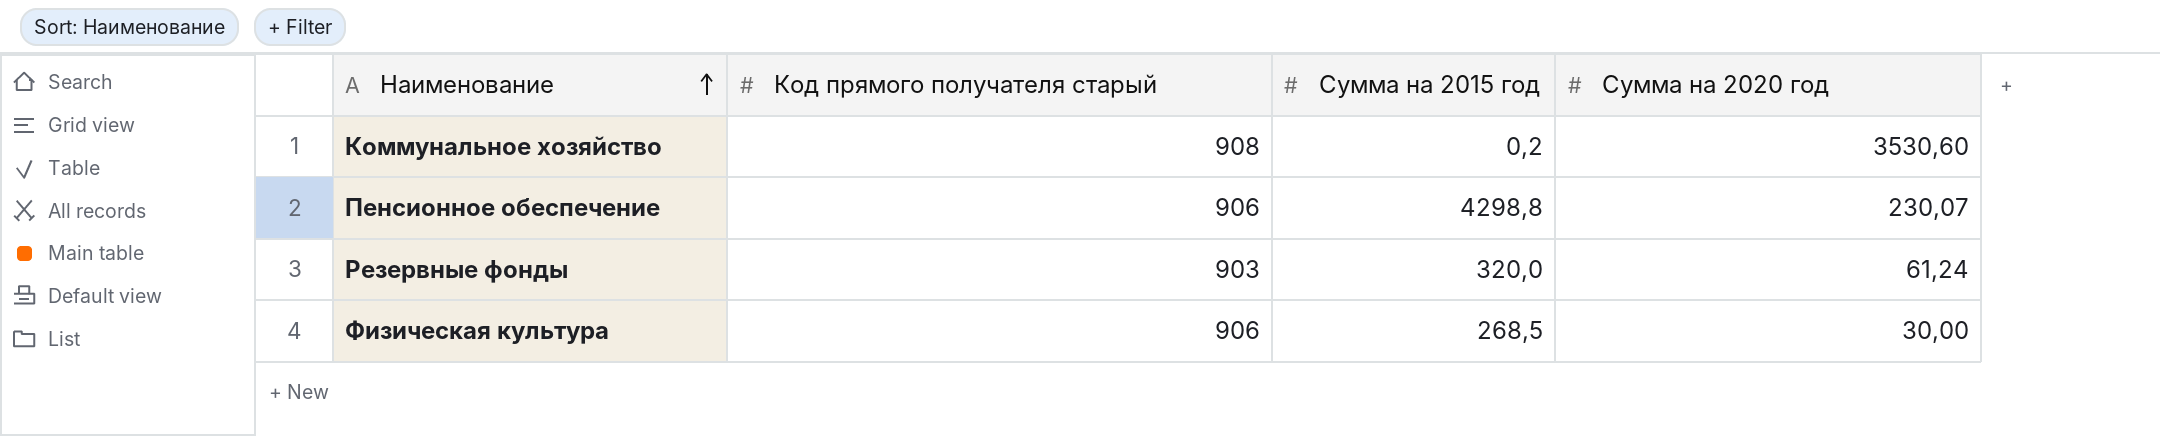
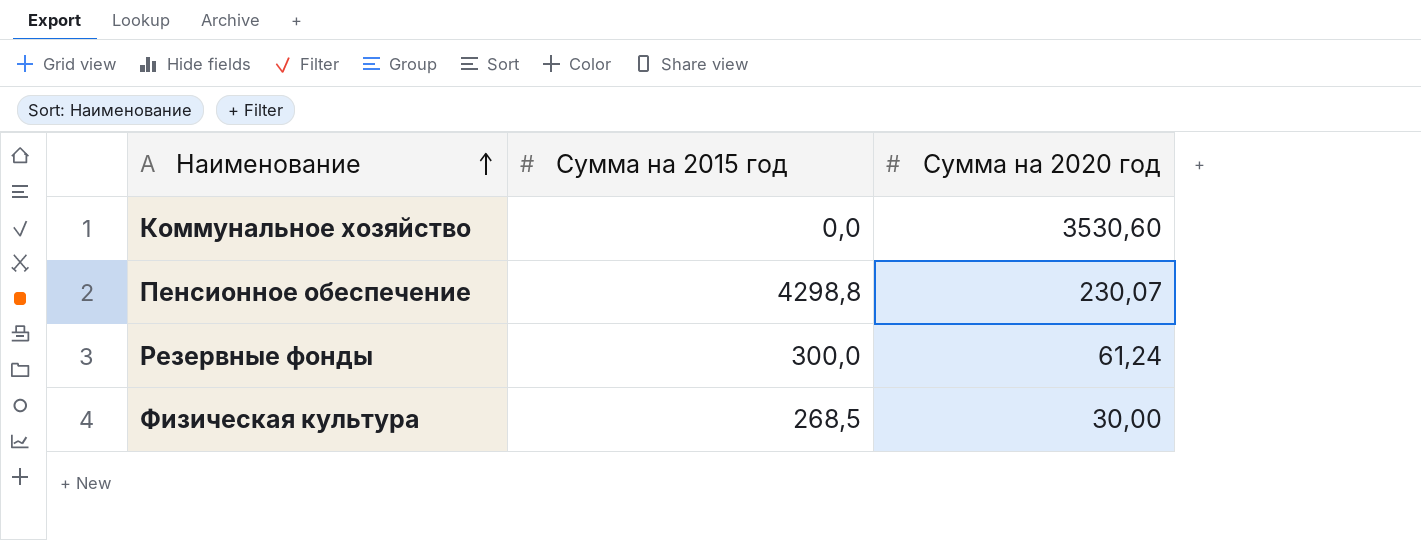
column Код прямого получателя старый | position: 2 -> none
Коммунальное хозяйство | Сумма на 2015 год: 0,2 -> 0,0
Резервные фонды | Сумма на 2015 год: 320,0 -> 300,0

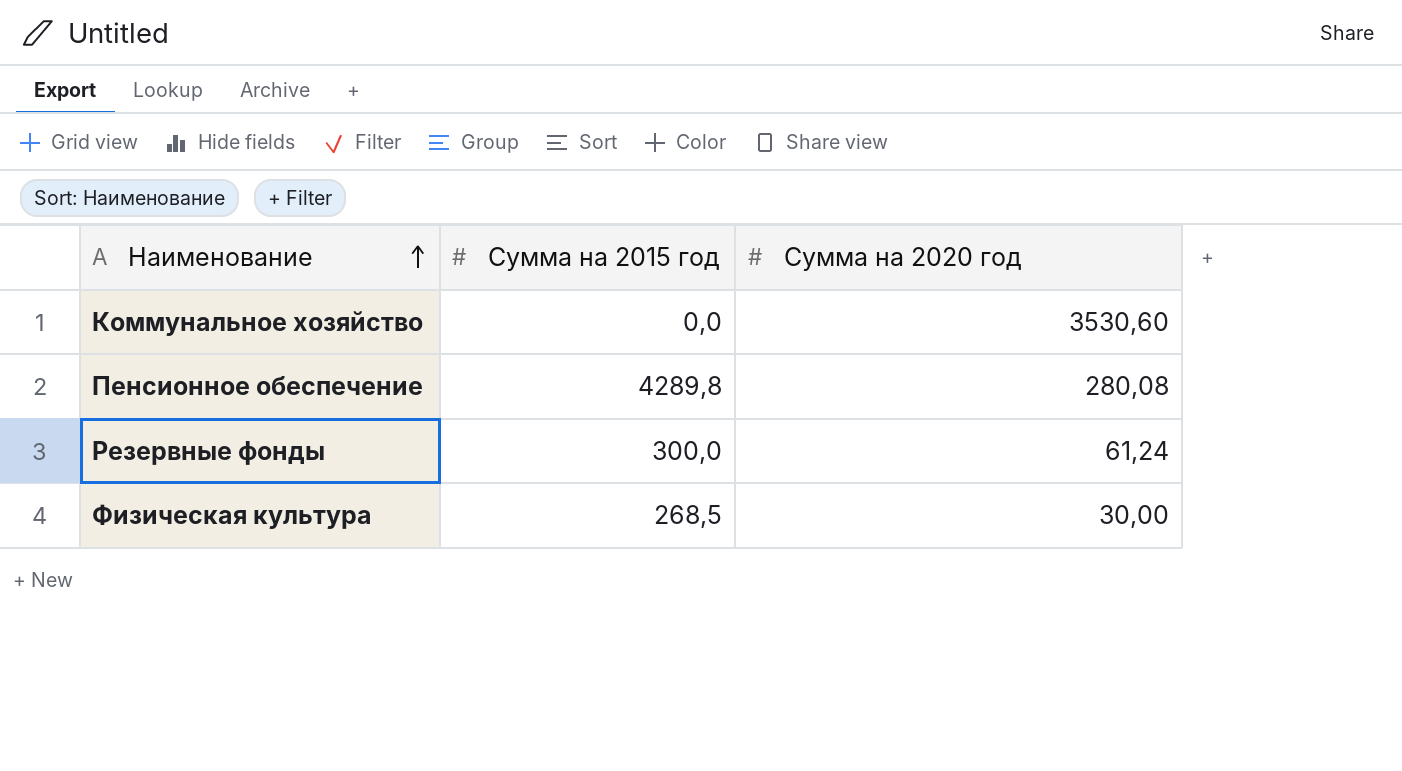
Пенсионное обеспечение | Сумма на 2015 год: 4298,8 -> 4289,8
Пенсионное обеспечение | Сумма на 2020 год: 230,07 -> 280,08

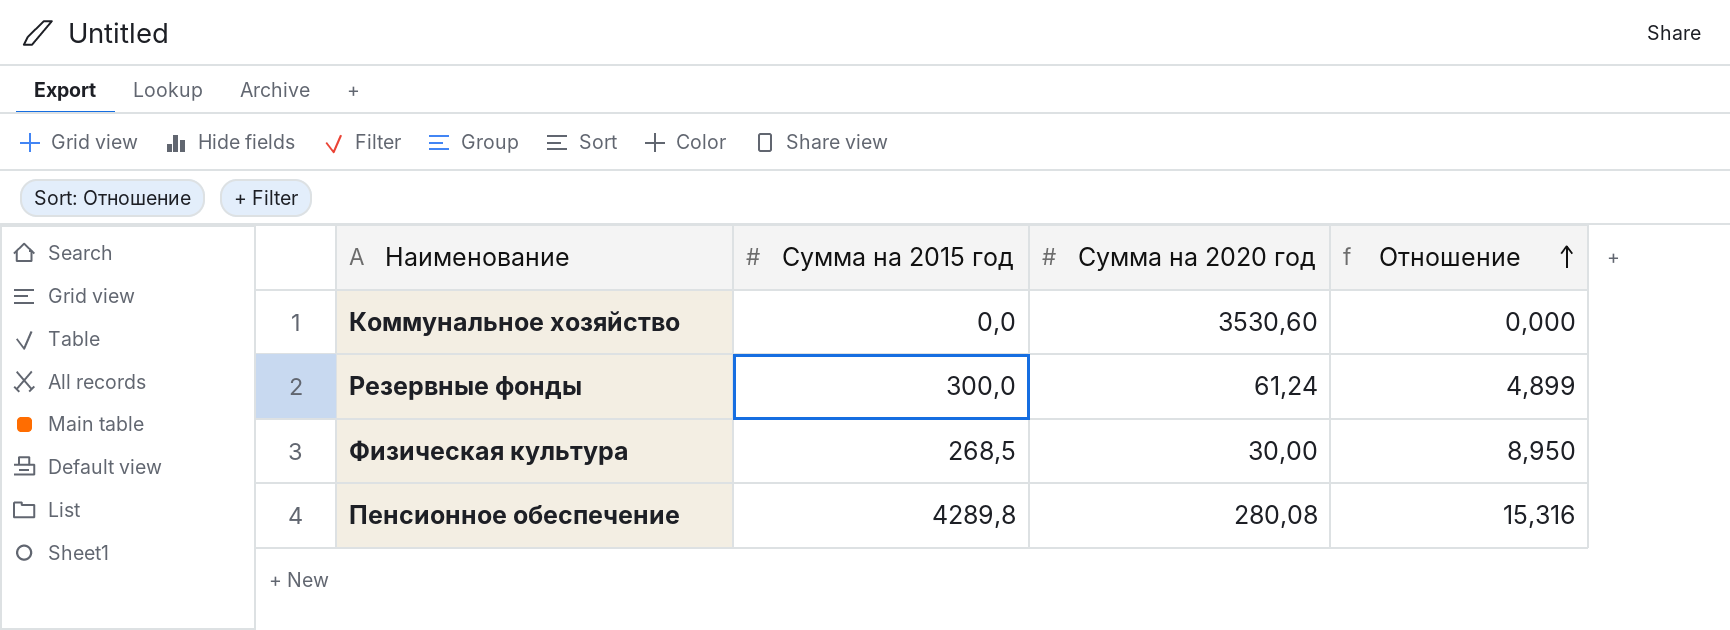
row order: Наименование ascending -> Отношение ascending
column Отношение | formula: none -> [Сумма на 2015 год] / [Сумма на 2020 год]

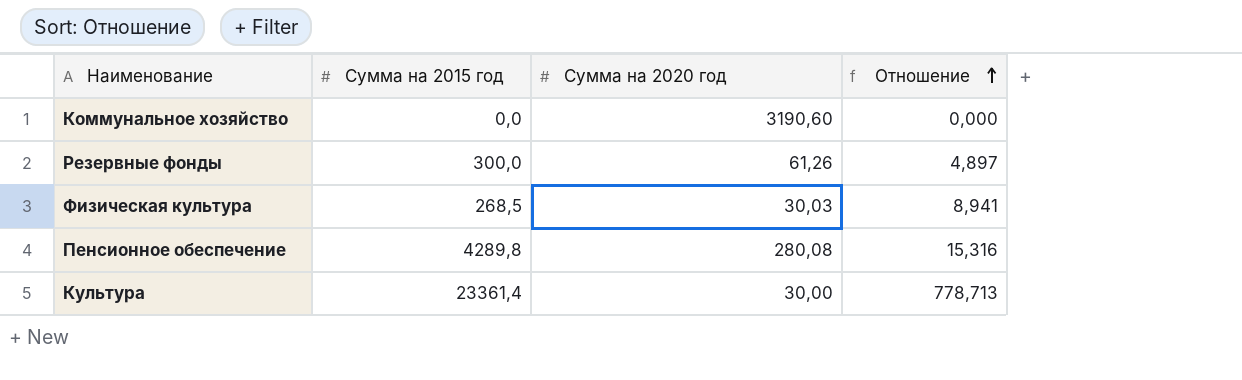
Коммунальное хозяйство | Сумма на 2020 год: 3530,60 -> 3190,60
Резервные фонды | Сумма на 2020 год: 61,24 -> 61,26
Резервные фонды | Отношение: 4,899 -> 4,897
Физическая культура | Сумма на 2020 год: 30,00 -> 30,03
Физическая культура | Отношение: 8,950 -> 8,941
row Культура: none -> 23361,4 | 30,00 | 778,713

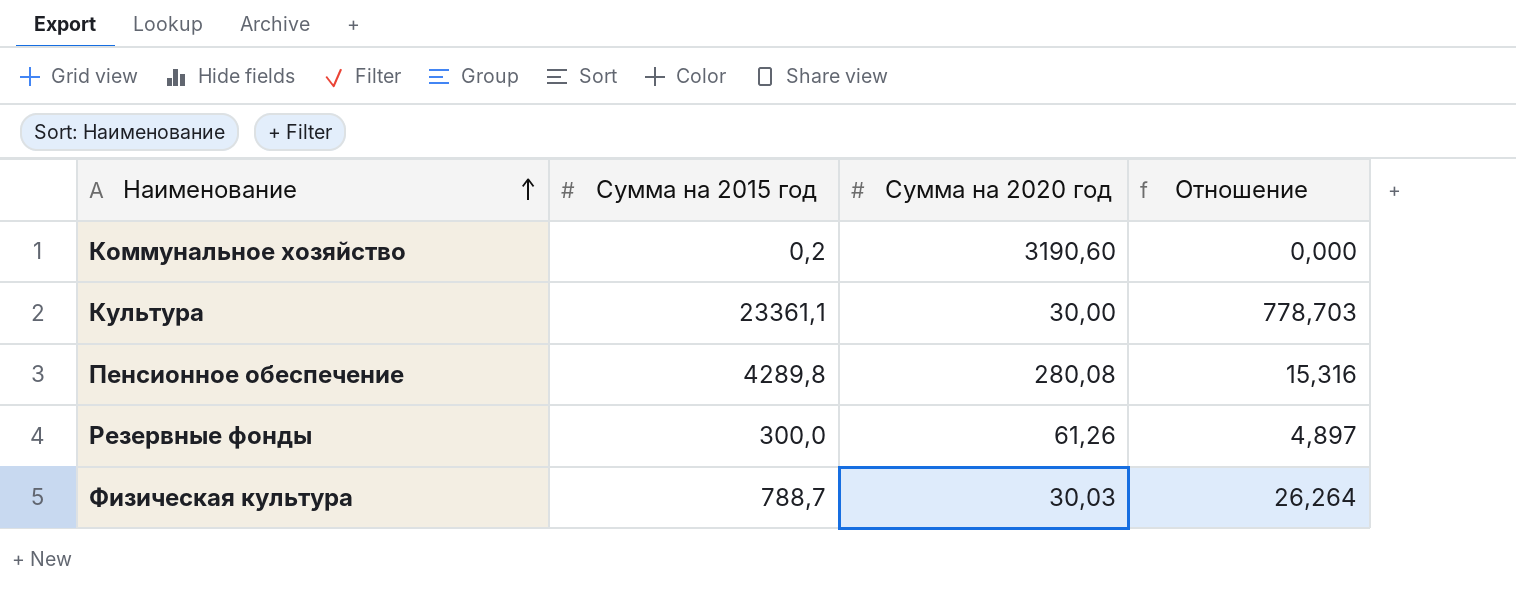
row order: Отношение ascending -> Наименование ascending
Коммунальное хозяйство | Сумма на 2015 год: 0,0 -> 0,2
Культура | Сумма на 2015 год: 23361,4 -> 23361,1
Культура | Отношение: 778,713 -> 778,703
Физическая культура | Сумма на 2015 год: 268,5 -> 788,7
Физическая культура | Отношение: 8,941 -> 26,264

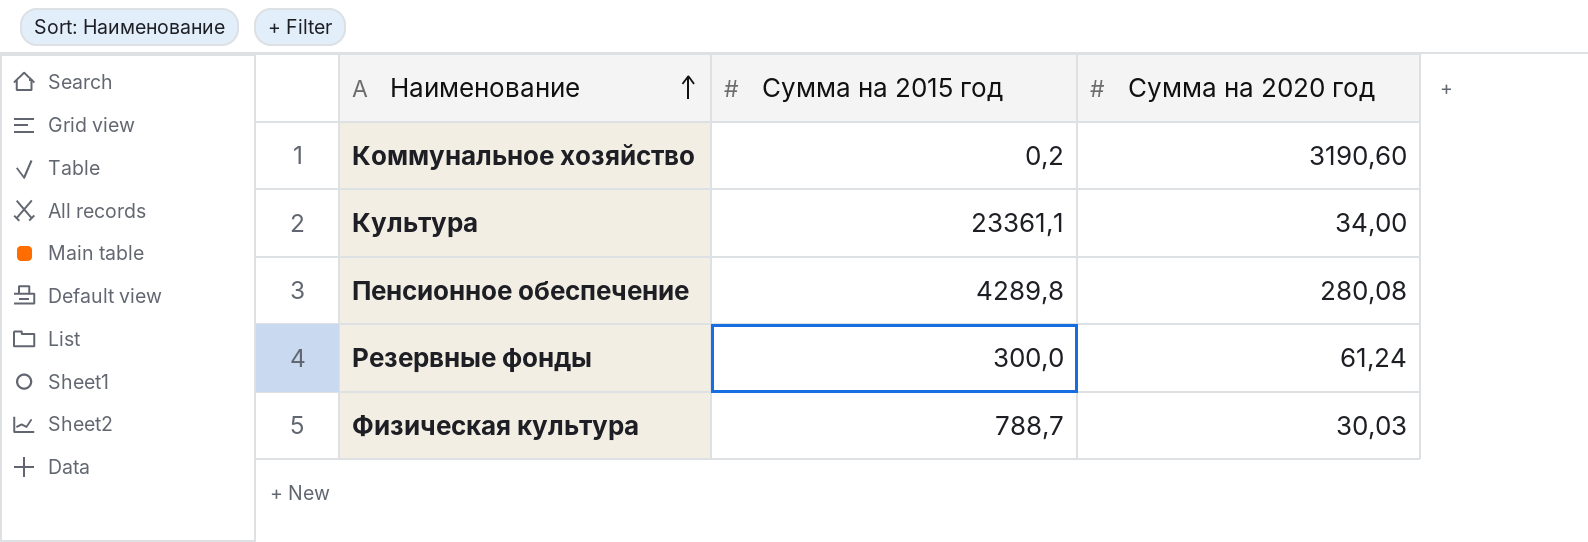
column Отношение | formula: [Сумма на 2015 год] / [Сумма на 2020 год] -> none
Культура | Сумма на 2020 год: 30,00 -> 34,00
Резервные фонды | Сумма на 2020 год: 61,26 -> 61,24

